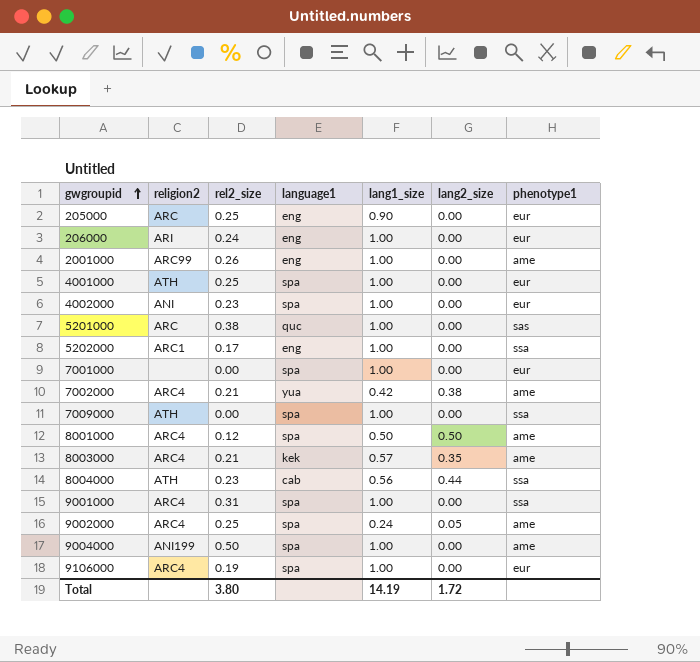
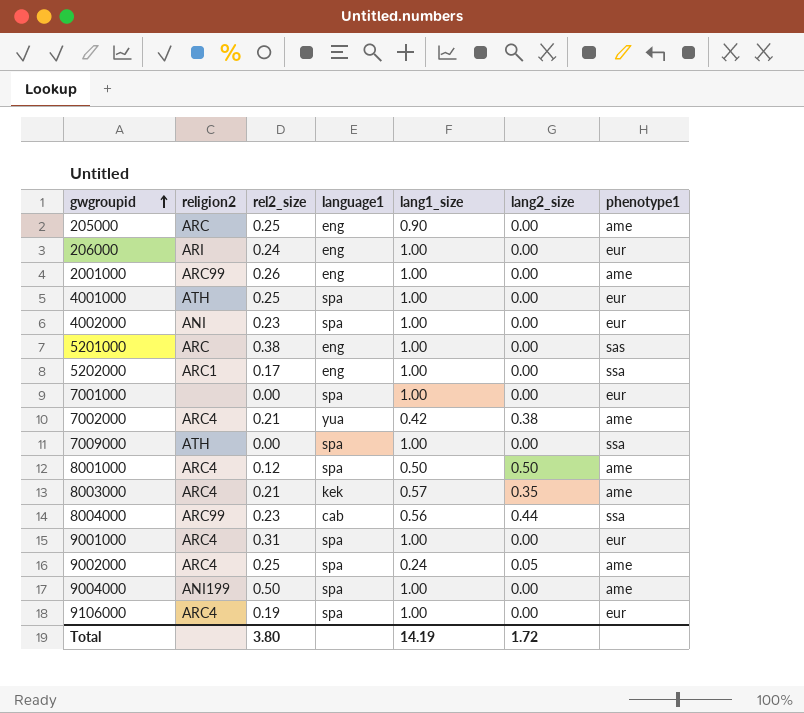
205000 | phenotype1: eur -> ame
5201000 | language1: quc -> eng
8004000 | religion2: ATH -> ARC99
9001000 | phenotype1: ssa -> eur

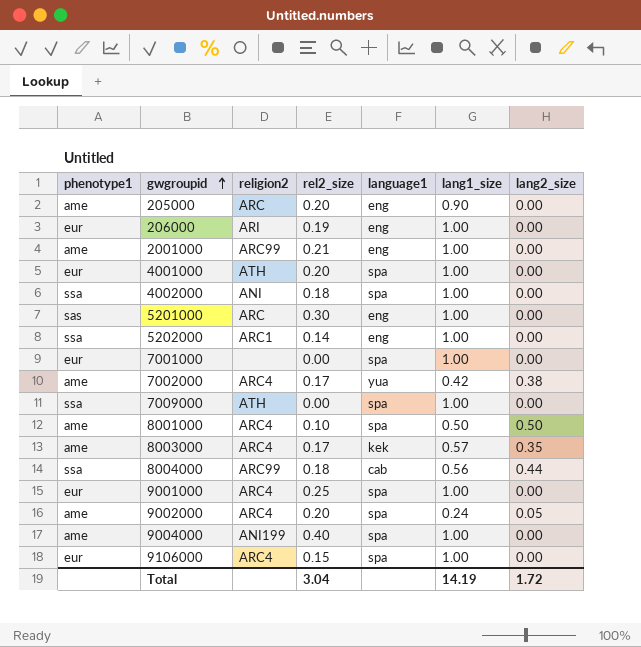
column phenotype1 | position: 7 -> 1
205000 | rel2_size: 0.25 -> 0.20
206000 | rel2_size: 0.24 -> 0.19
2001000 | rel2_size: 0.26 -> 0.21
4001000 | rel2_size: 0.25 -> 0.20
4002000 | phenotype1: eur -> ssa
4002000 | rel2_size: 0.23 -> 0.18
5201000 | rel2_size: 0.38 -> 0.30
5202000 | rel2_size: 0.17 -> 0.14
7002000 | rel2_size: 0.21 -> 0.17
8001000 | rel2_size: 0.12 -> 0.10
8003000 | rel2_size: 0.21 -> 0.17
8004000 | rel2_size: 0.23 -> 0.18
9001000 | rel2_size: 0.31 -> 0.25
9002000 | rel2_size: 0.25 -> 0.20
9004000 | rel2_size: 0.50 -> 0.40
9106000 | rel2_size: 0.19 -> 0.15
Total | rel2_size: 3.80 -> 3.04

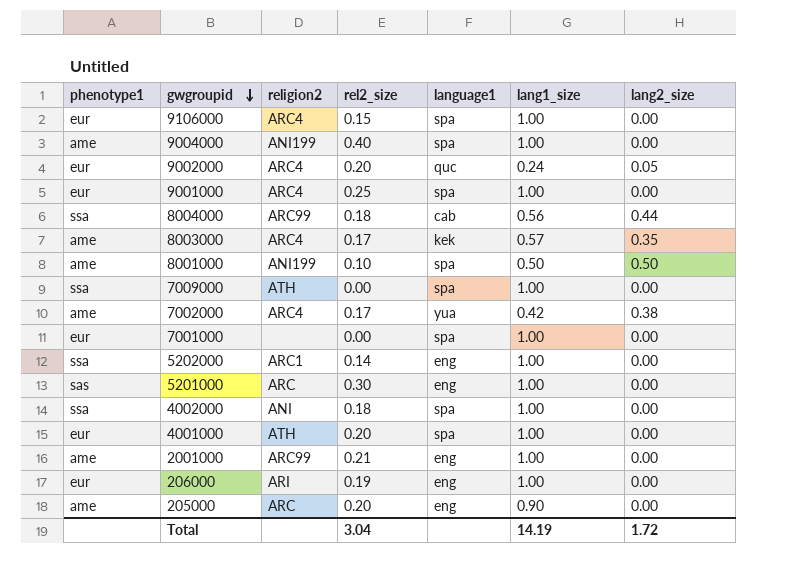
row order: gwgroupid ascending -> gwgroupid descending
9002000 | phenotype1: ame -> eur
9002000 | language1: spa -> quc
8001000 | religion2: ARC4 -> ANI199

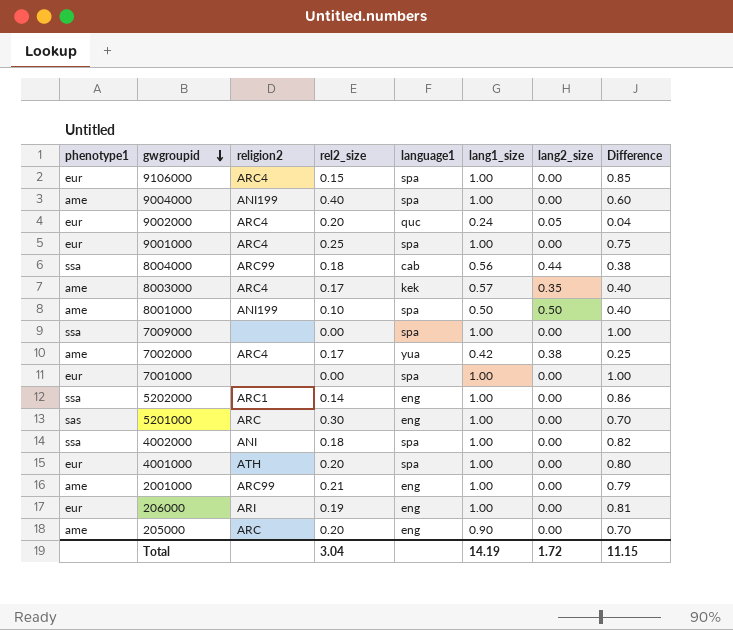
column Difference | formula: none -> [lang1_size] - [rel2_size]
7009000 | religion2: ATH -> none

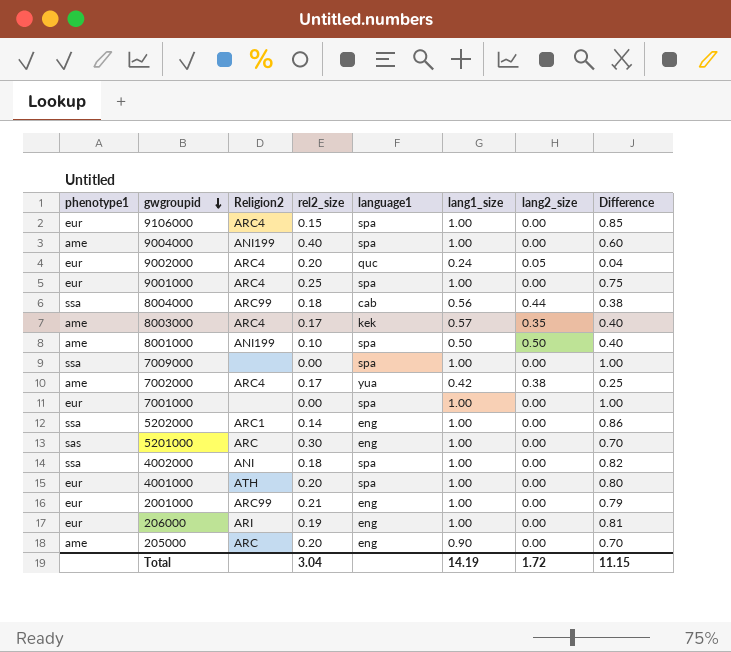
column name: religion2 -> Religion2
2001000 | phenotype1: ame -> eur

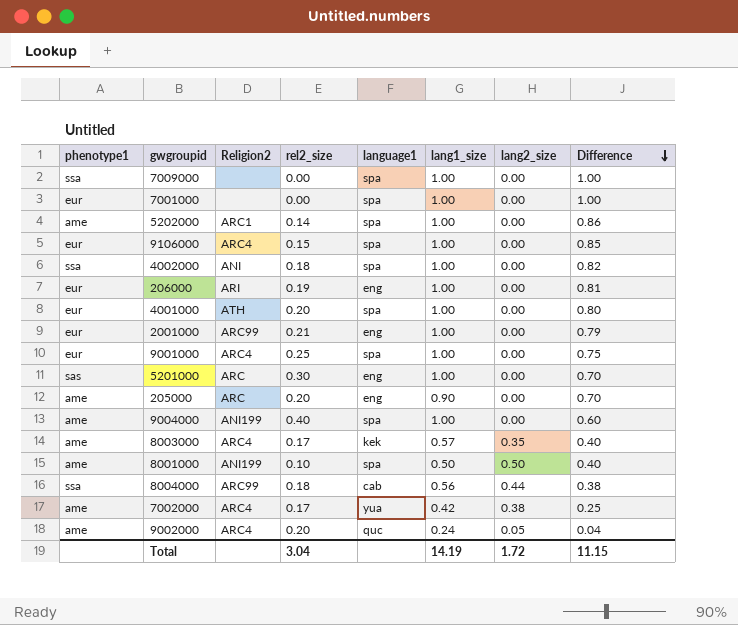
row order: gwgroupid descending -> Difference descending
5202000 | phenotype1: ssa -> ame
5202000 | language1: eng -> spa
9002000 | phenotype1: eur -> ame

